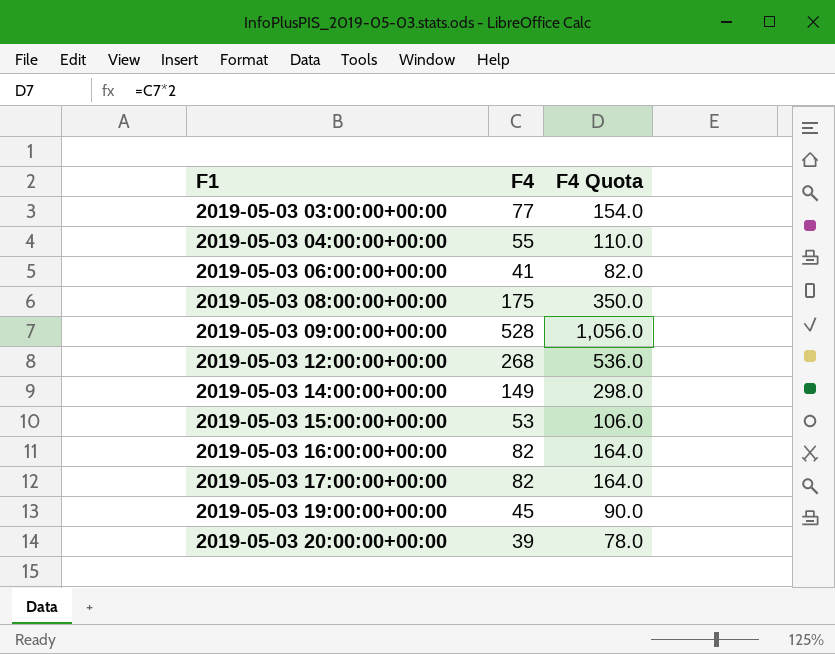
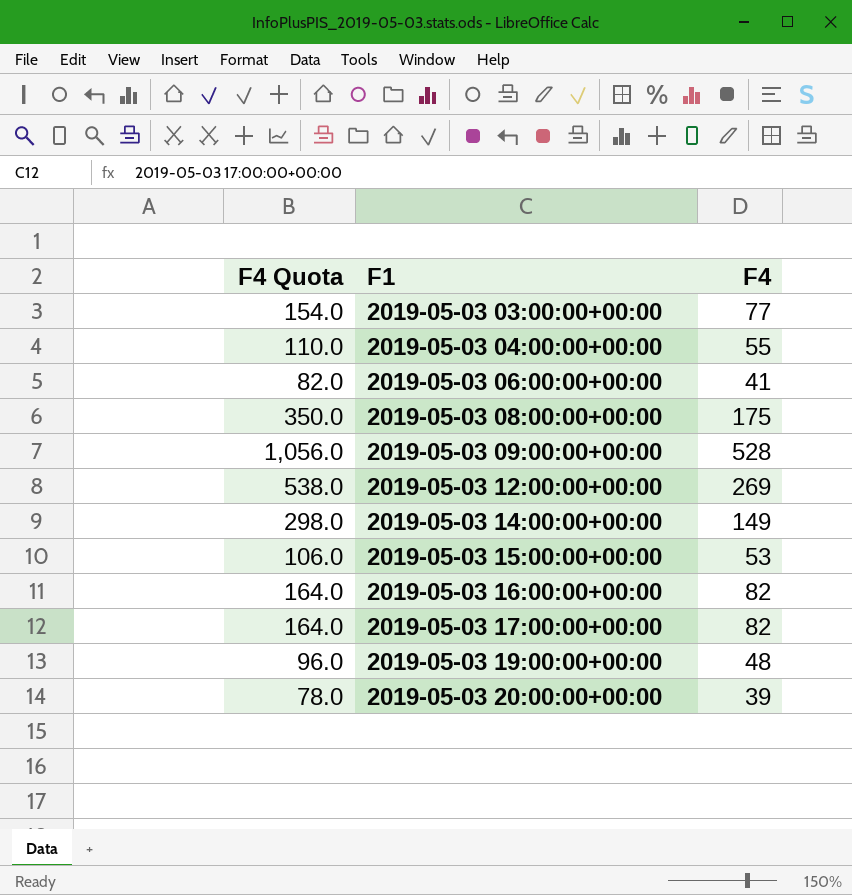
column F4 Quota | position: 3 -> 1
2019-05-03 12:00:00+00:00 | F4 Quota: 536.0 -> 538.0
2019-05-03 12:00:00+00:00 | F4: 268 -> 269
2019-05-03 19:00:00+00:00 | F4 Quota: 90.0 -> 96.0
2019-05-03 19:00:00+00:00 | F4: 45 -> 48

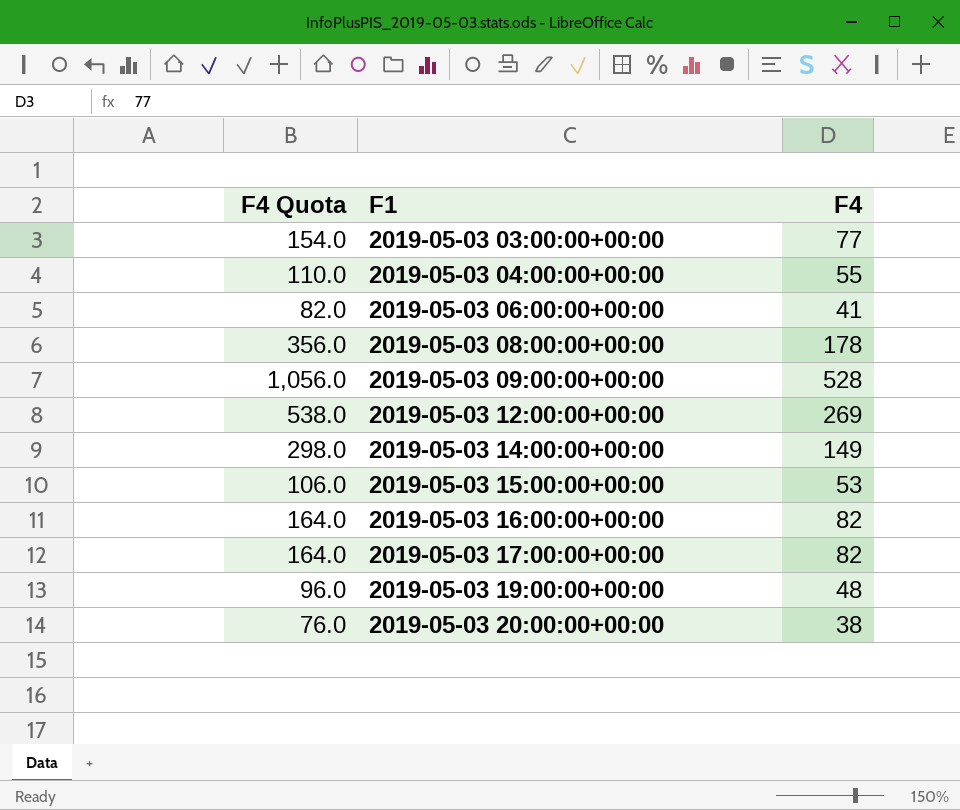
2019-05-03 08:00:00+00:00 | F4 Quota: 350.0 -> 356.0
2019-05-03 08:00:00+00:00 | F4: 175 -> 178
2019-05-03 20:00:00+00:00 | F4 Quota: 78.0 -> 76.0
2019-05-03 20:00:00+00:00 | F4: 39 -> 38

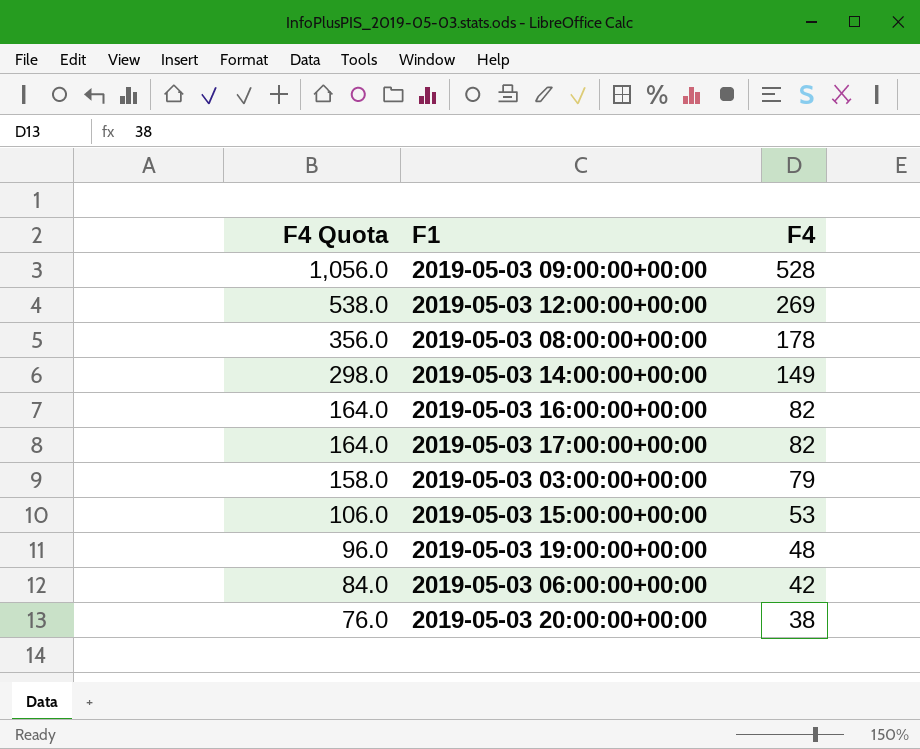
row order: F1 ascending -> F4 Quota descending
row 2019-05-03 04:00:00+00:00: 110.0 | 55 -> none
2019-05-03 03:00:00+00:00 | F4 Quota: 154.0 -> 158.0
2019-05-03 03:00:00+00:00 | F4: 77 -> 79
2019-05-03 06:00:00+00:00 | F4 Quota: 82.0 -> 84.0
2019-05-03 06:00:00+00:00 | F4: 41 -> 42

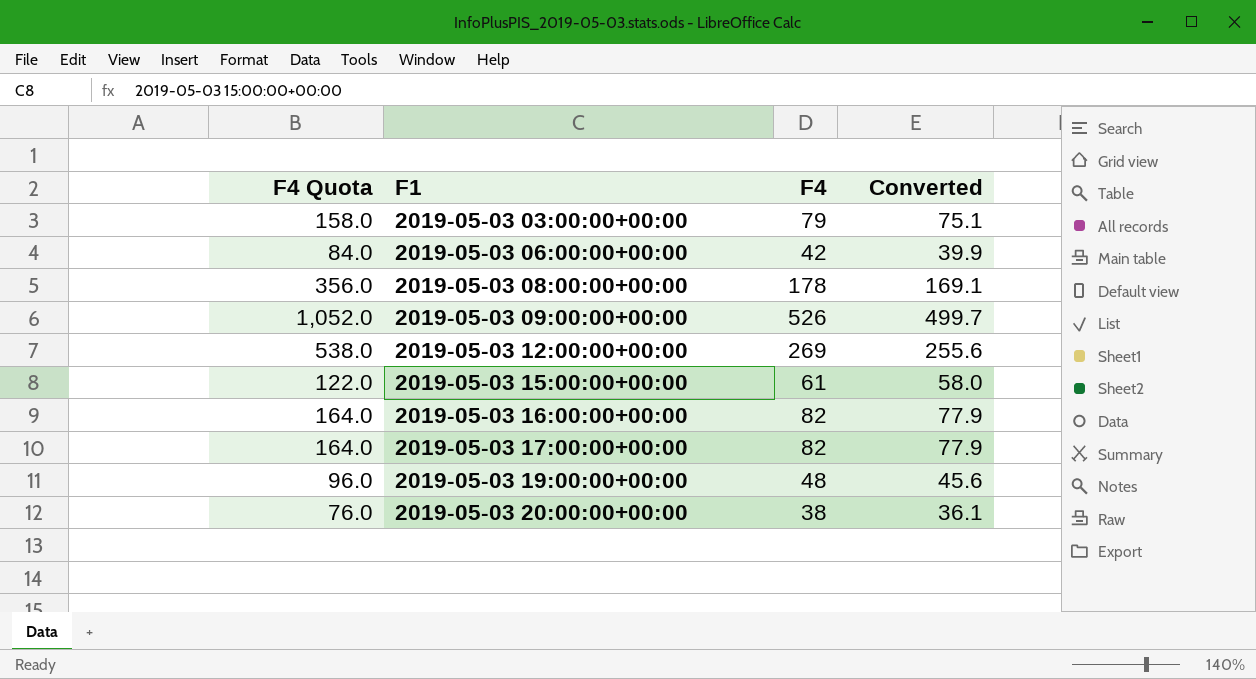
row order: F4 Quota descending -> F1 ascending
column Converted | formula: none -> [F4] * 0.95
row 2019-05-03 14:00:00+00:00: 298.0 | 149 -> none
2019-05-03 09:00:00+00:00 | F4 Quota: 1,056.0 -> 1,052.0
2019-05-03 09:00:00+00:00 | F4: 528 -> 526
2019-05-03 15:00:00+00:00 | F4 Quota: 106.0 -> 122.0
2019-05-03 15:00:00+00:00 | F4: 53 -> 61

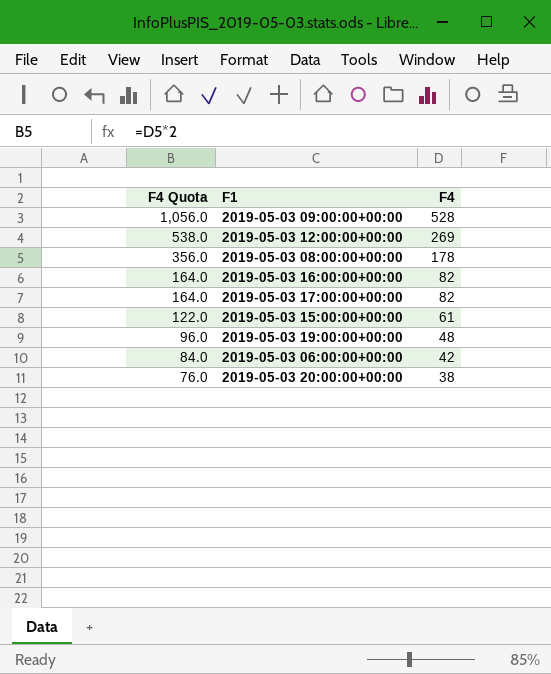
row order: F1 ascending -> F4 Quota descending
column Converted | formula: [F4] * 0.95 -> none
row 2019-05-03 03:00:00+00:00: 158.0 | 79 | 75.1 -> none
2019-05-03 09:00:00+00:00 | F4 Quota: 1,052.0 -> 1,056.0
2019-05-03 09:00:00+00:00 | F4: 526 -> 528

